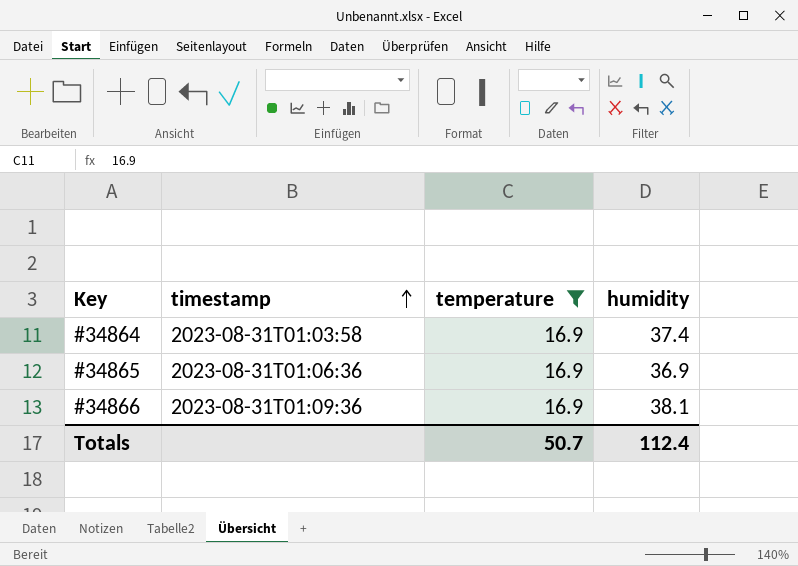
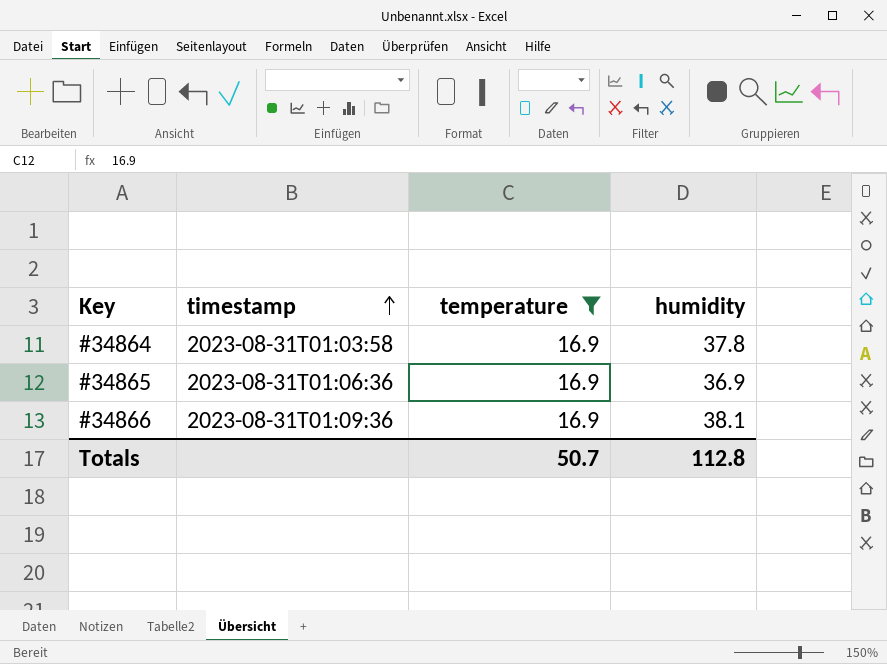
#34864 | humidity: 37.4 -> 37.8
Totals | humidity: 112.4 -> 112.8

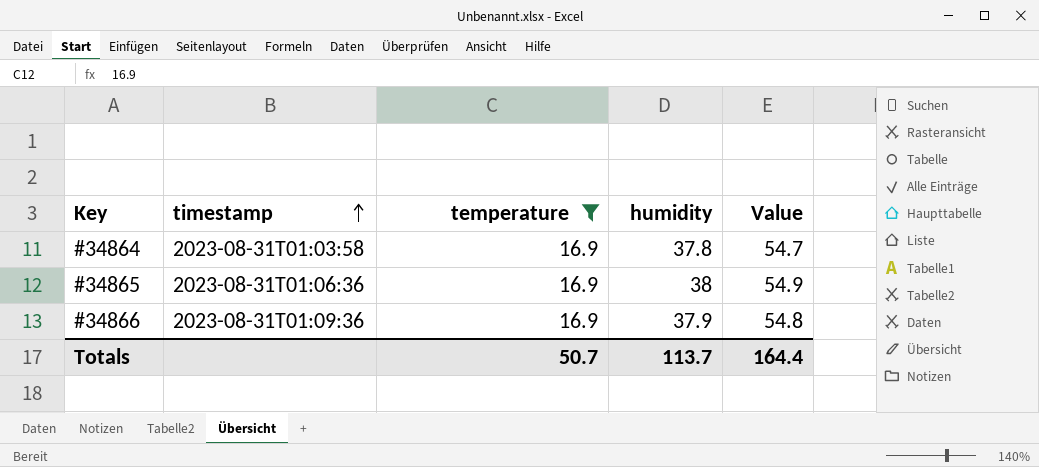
column Value | formula: none -> [temperature] + [humidity]
#34865 | humidity: 36.9 -> 38
#34866 | humidity: 38.1 -> 37.9
Totals | humidity: 112.8 -> 113.7

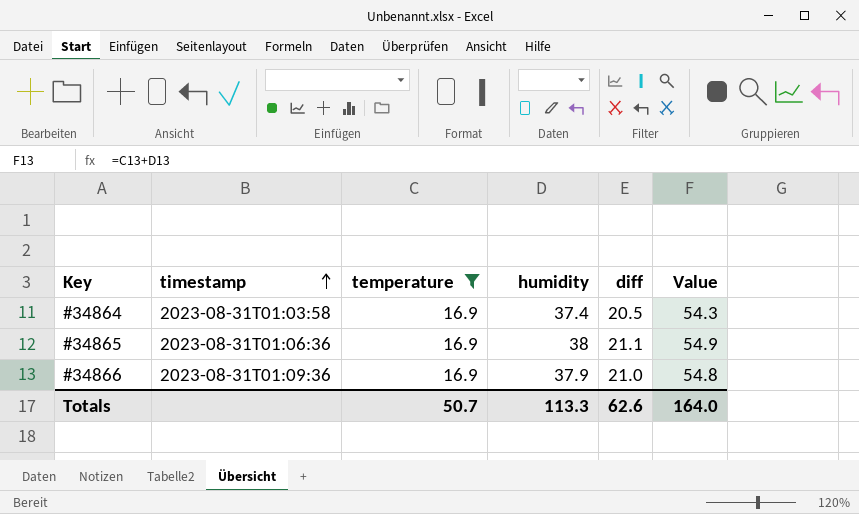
column diff | formula: none -> [humidity] - [temperature]
#34864 | humidity: 37.8 -> 37.4
#34864 | Value: 54.7 -> 54.3
Totals | humidity: 113.7 -> 113.3
Totals | Value: 164.4 -> 164.0

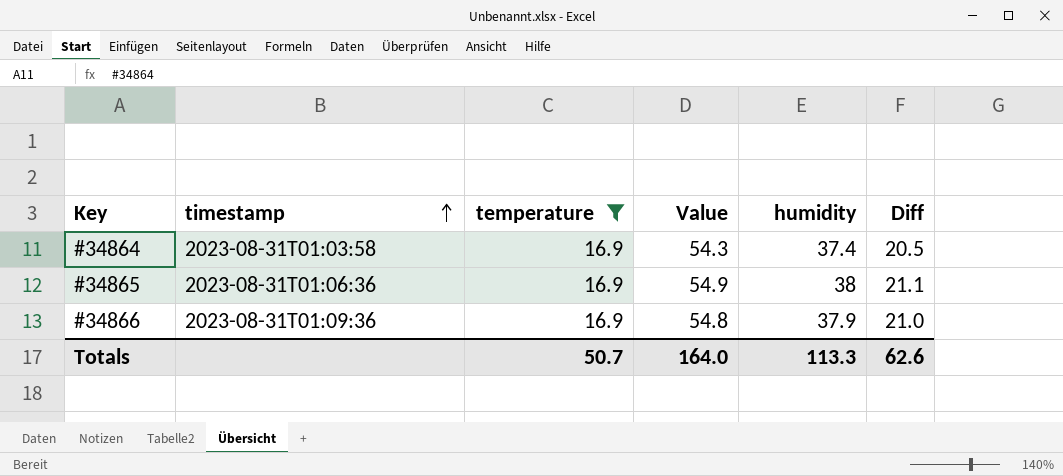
column Value | position: 6 -> 4
column name: diff -> Diff

